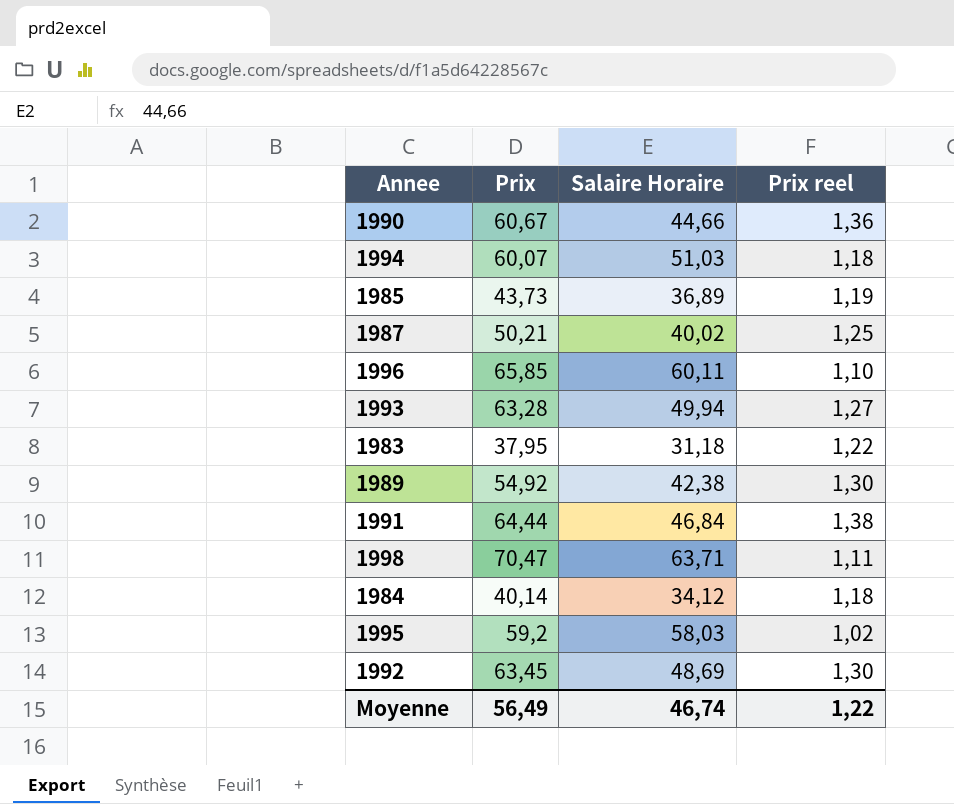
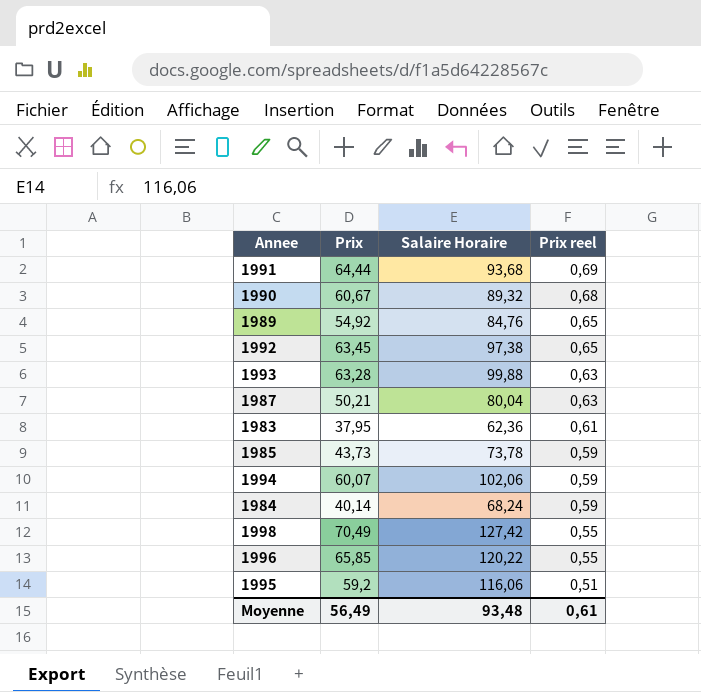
row order: none -> Prix reel descending
1991 | Salaire Horaire: 46,84 -> 93,68
1991 | Prix reel: 1,38 -> 0,69
1990 | Salaire Horaire: 44,66 -> 89,32
1990 | Prix reel: 1,36 -> 0,68
1989 | Salaire Horaire: 42,38 -> 84,76
1989 | Prix reel: 1,30 -> 0,65
1992 | Salaire Horaire: 48,69 -> 97,38
1992 | Prix reel: 1,30 -> 0,65
1993 | Salaire Horaire: 49,94 -> 99,88
1993 | Prix reel: 1,27 -> 0,63
1987 | Salaire Horaire: 40,02 -> 80,04
1987 | Prix reel: 1,25 -> 0,63
1983 | Salaire Horaire: 31,18 -> 62,36
1983 | Prix reel: 1,22 -> 0,61
1985 | Salaire Horaire: 36,89 -> 73,78
1985 | Prix reel: 1,19 -> 0,59
1994 | Salaire Horaire: 51,03 -> 102,06
1994 | Prix reel: 1,18 -> 0,59
1984 | Salaire Horaire: 34,12 -> 68,24
1984 | Prix reel: 1,18 -> 0,59
1998 | Prix: 70,47 -> 70,49
1998 | Salaire Horaire: 63,71 -> 127,42
1998 | Prix reel: 1,11 -> 0,55
1996 | Salaire Horaire: 60,11 -> 120,22
1996 | Prix reel: 1,10 -> 0,55
1995 | Salaire Horaire: 58,03 -> 116,06
1995 | Prix reel: 1,02 -> 0,51
Moyenne | Salaire Horaire: 46,74 -> 93,48
Moyenne | Prix reel: 1,22 -> 0,61

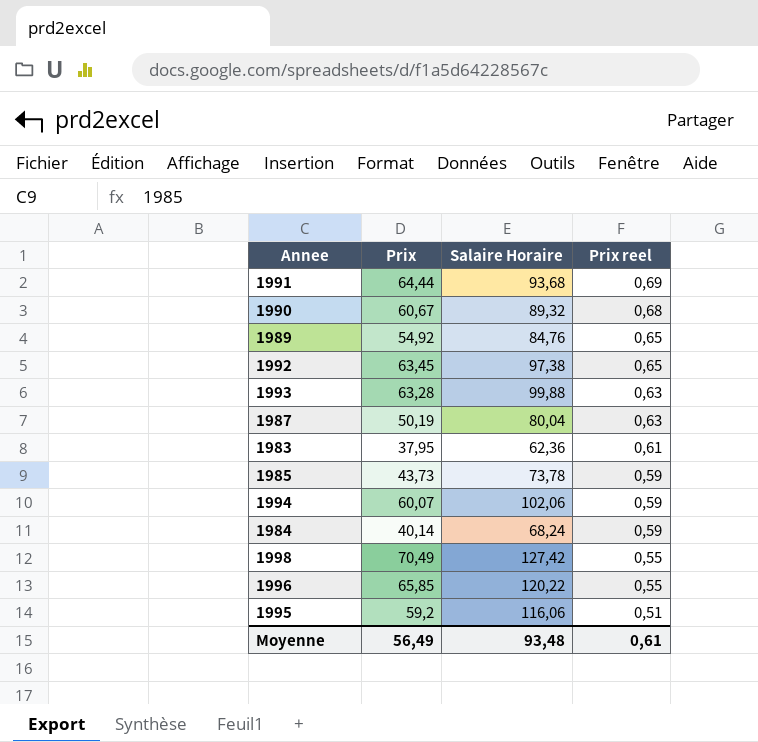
1987 | Prix: 50,21 -> 50,19

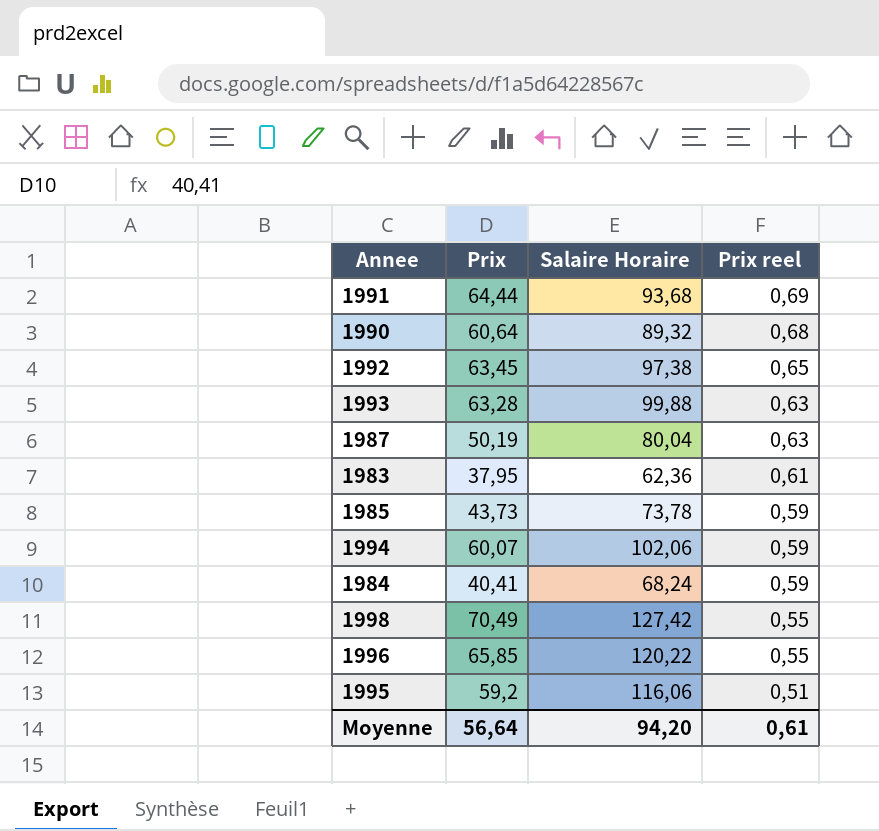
row 1989: 54,92 | 84,76 | 0,65 -> none
1990 | Prix: 60,67 -> 60,64
1984 | Prix: 40,14 -> 40,41
Moyenne | Prix: 56,49 -> 56,64
Moyenne | Salaire Horaire: 93,48 -> 94,20

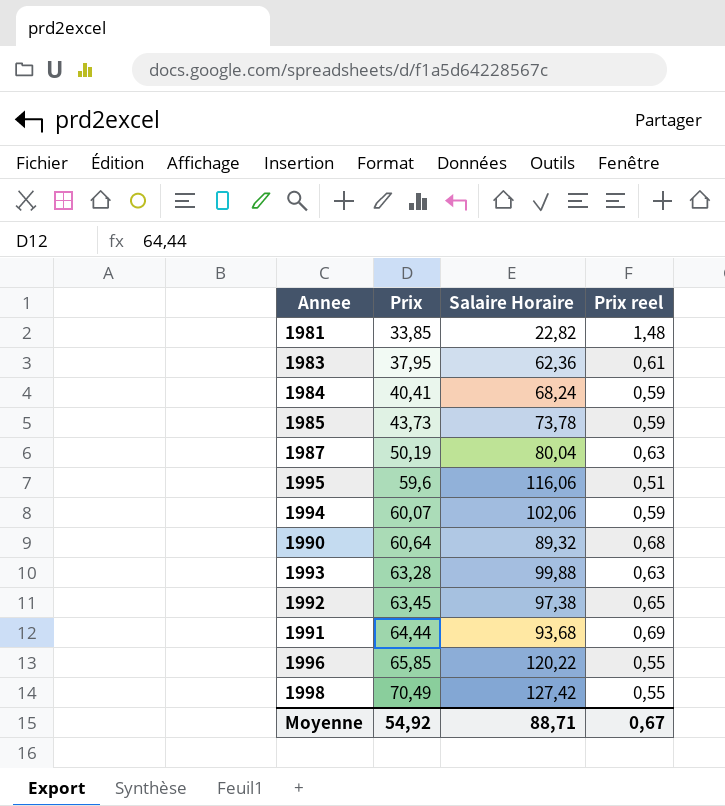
row order: Prix reel descending -> Prix ascending
row 1981: none -> 33,85 | 22,82 | 1,48
1995 | Prix: 59,2 -> 59,6
Moyenne | Prix: 56,64 -> 54,92
Moyenne | Salaire Horaire: 94,20 -> 88,71
Moyenne | Prix reel: 0,61 -> 0,67

